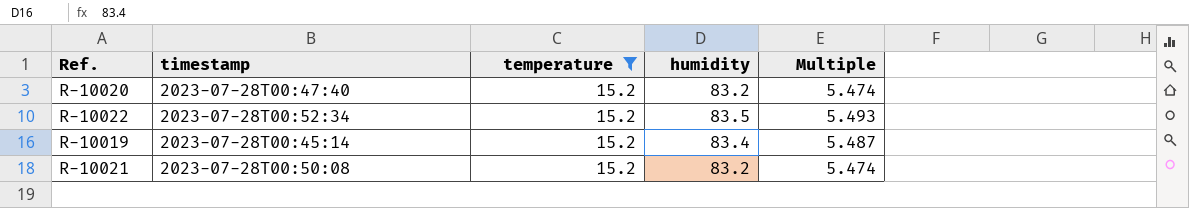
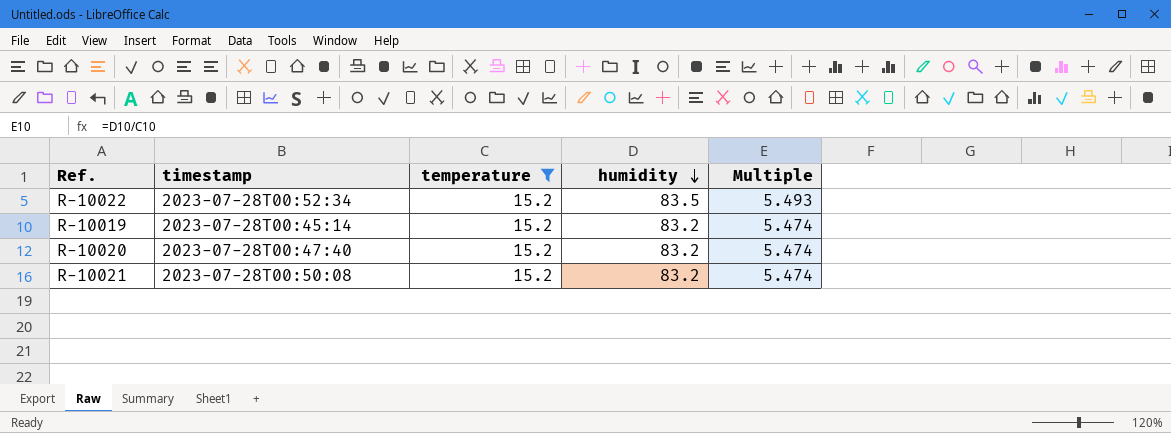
row order: none -> humidity descending
R-10019 | humidity: 83.4 -> 83.2
R-10019 | Multiple: 5.487 -> 5.474

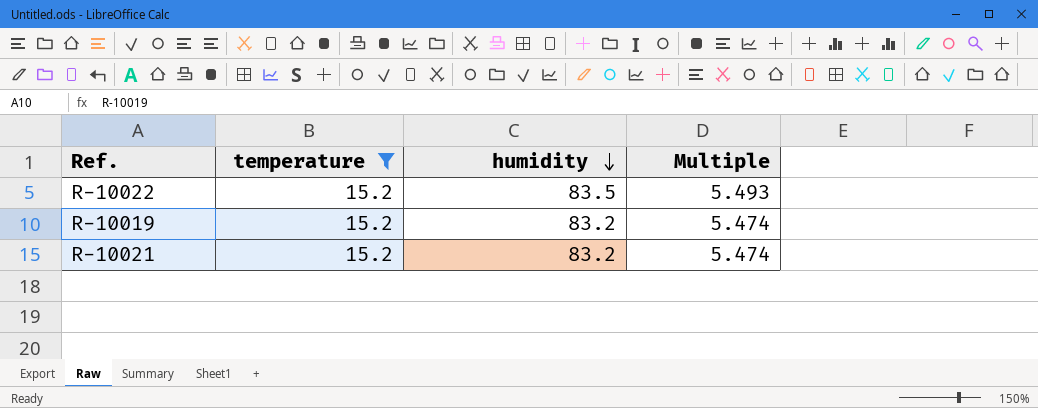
column timestamp | position: 2 -> none
row R-10020: 2023-07-28T00:47:40 | 15.2 | 83.2 | 5.474 -> none

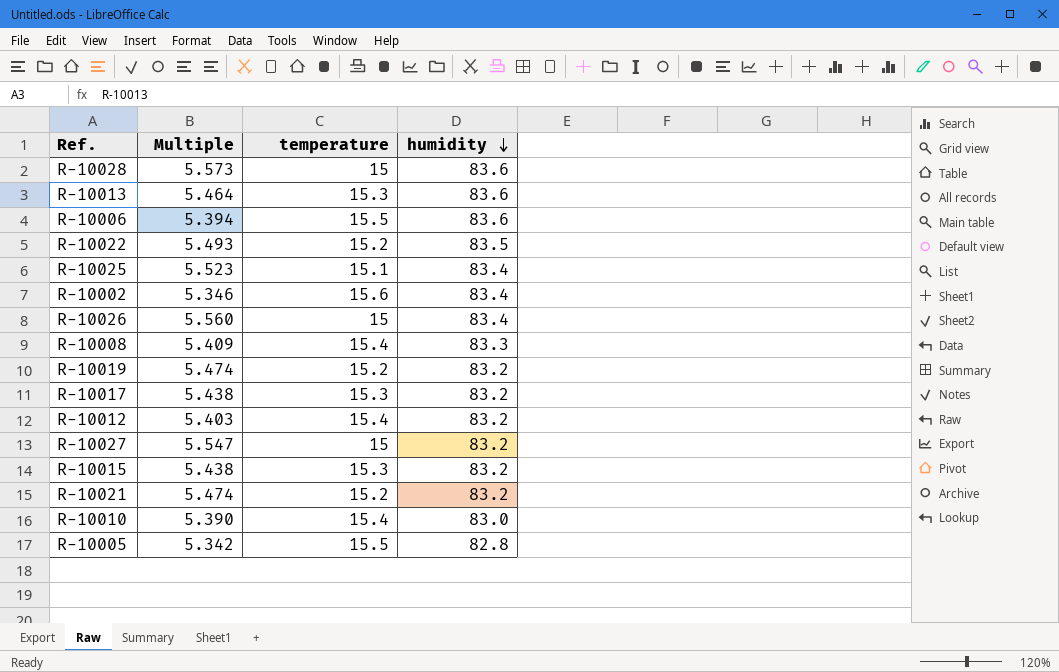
filter: temperature = 15.2 -> none
column Multiple | position: 4 -> 2

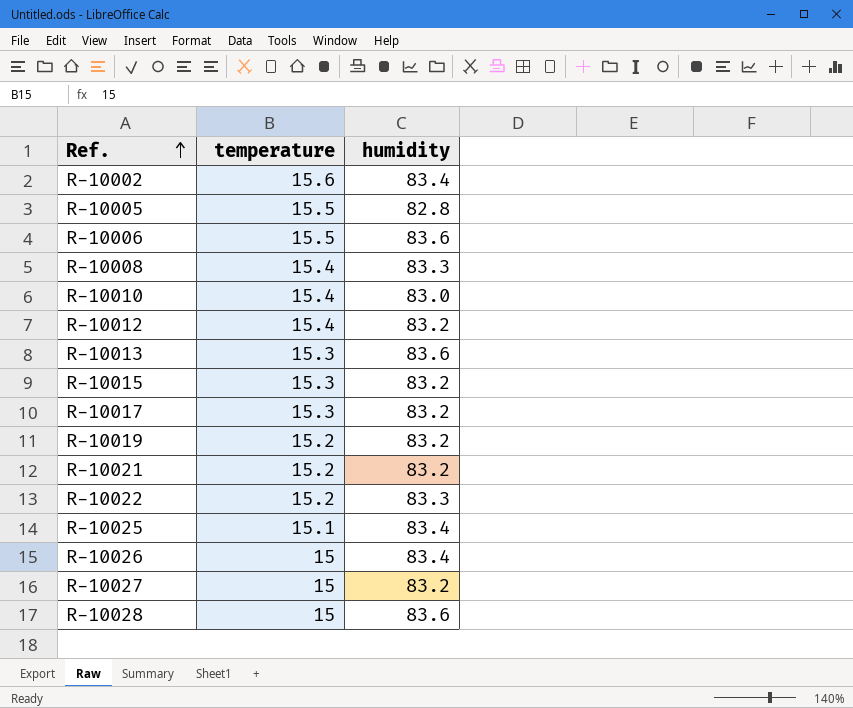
row order: humidity descending -> Ref. ascending
column Multiple | formula: [humidity] / [temperature] -> none
R-10022 | humidity: 83.5 -> 83.3

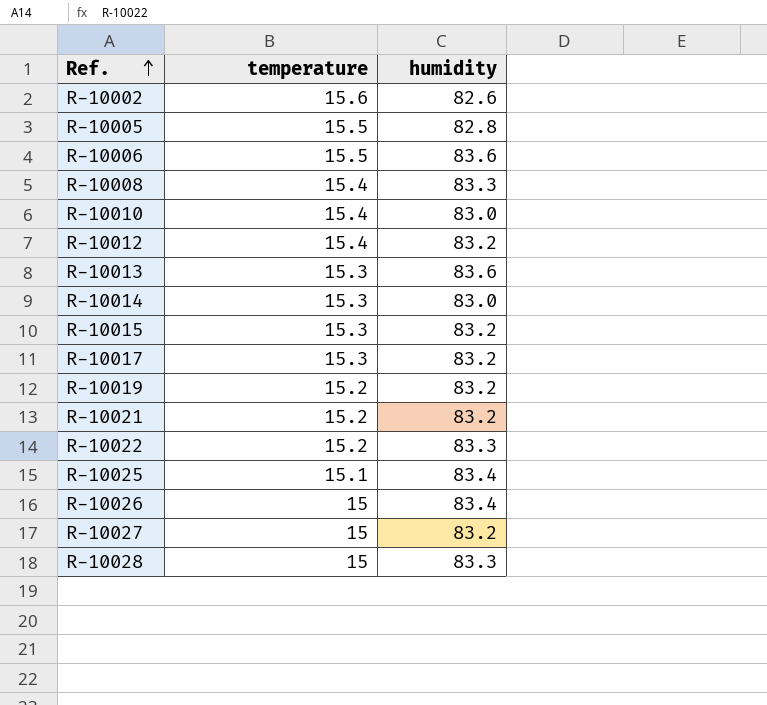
R-10002 | humidity: 83.4 -> 82.6
row R-10014: none -> 15.3 | 83.0
R-10028 | humidity: 83.6 -> 83.3

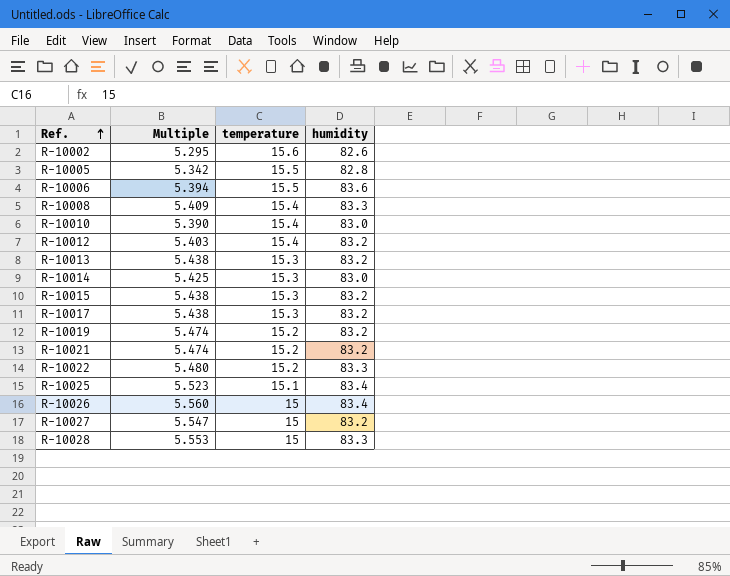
column Multiple | formula: none -> [humidity] / [temperature]
R-10013 | humidity: 83.6 -> 83.2

